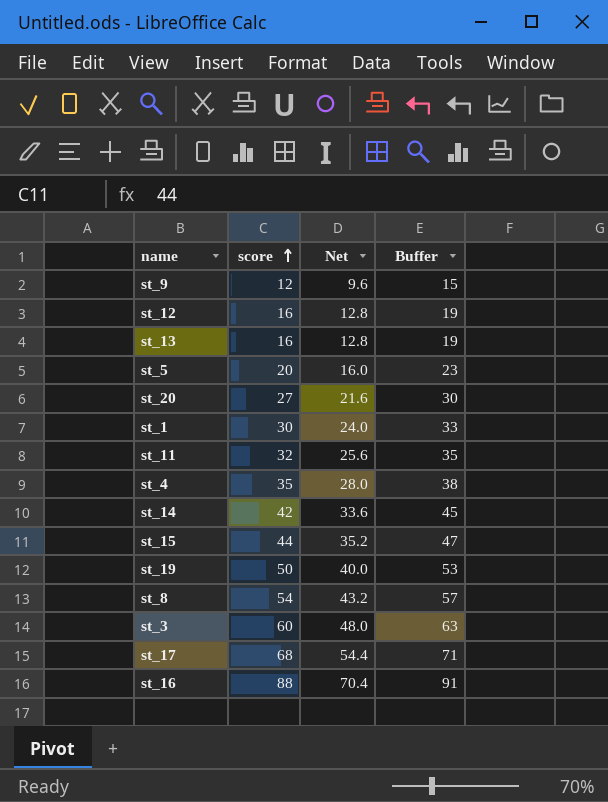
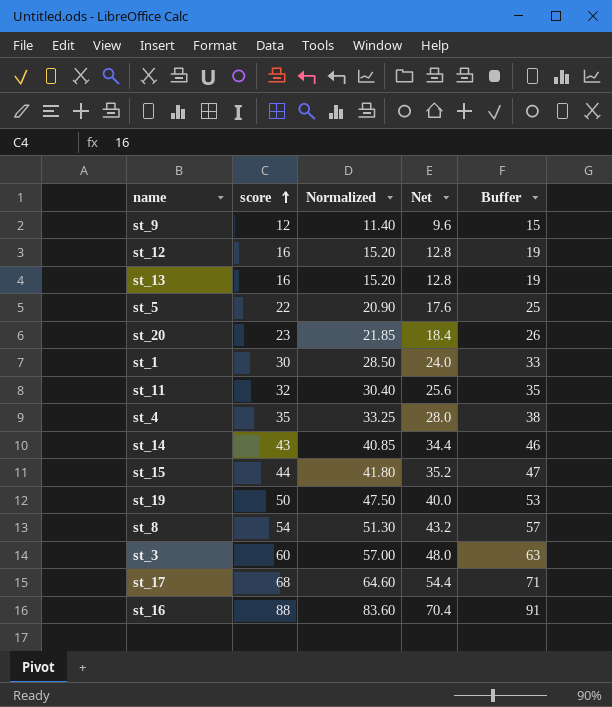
column Normalized | formula: none -> [score] * 0.95
st_5 | score: 20 -> 22
st_5 | Net: 16.0 -> 17.6
st_5 | Buffer: 23 -> 25
st_20 | score: 27 -> 23
st_20 | Net: 21.6 -> 18.4
st_20 | Buffer: 30 -> 26
st_14 | score: 42 -> 43
st_14 | Net: 33.6 -> 34.4
st_14 | Buffer: 45 -> 46

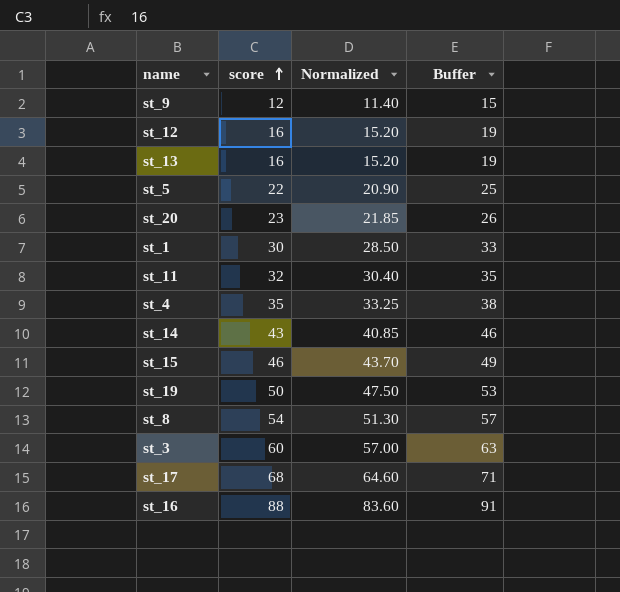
column Net | formula: [score] * 0.8 -> none
st_15 | score: 44 -> 46
st_15 | Normalized: 41.80 -> 43.70
st_15 | Buffer: 47 -> 49

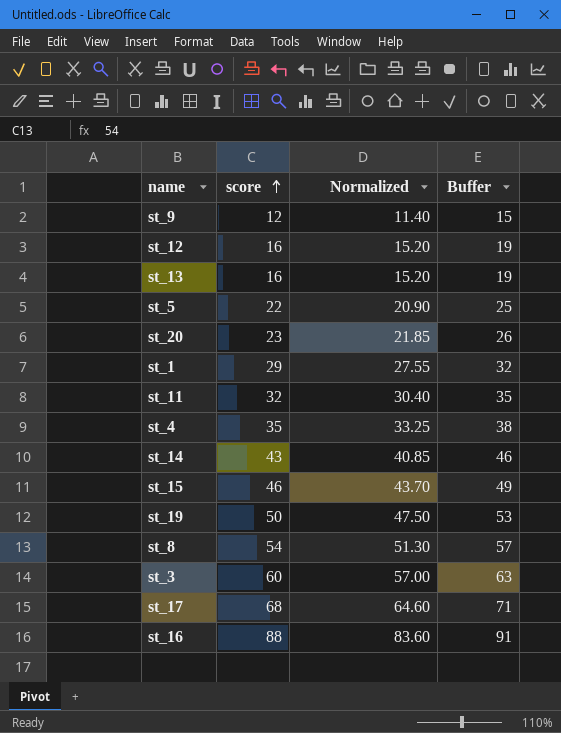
st_1 | score: 30 -> 29
st_1 | Normalized: 28.50 -> 27.55
st_1 | Buffer: 33 -> 32

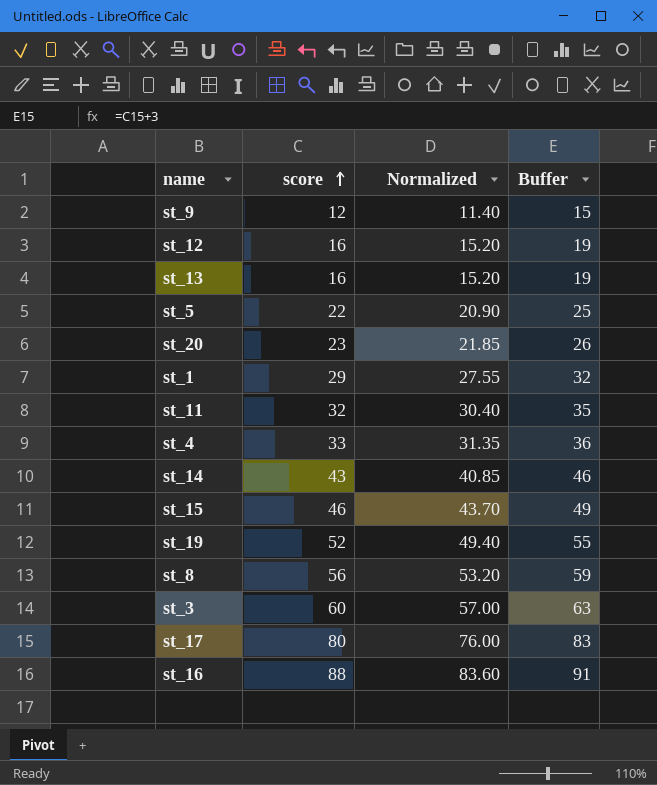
st_4 | score: 35 -> 33
st_4 | Normalized: 33.25 -> 31.35
st_4 | Buffer: 38 -> 36
st_19 | score: 50 -> 52
st_19 | Normalized: 47.50 -> 49.40
st_19 | Buffer: 53 -> 55
st_8 | score: 54 -> 56
st_8 | Normalized: 51.30 -> 53.20
st_8 | Buffer: 57 -> 59
st_17 | score: 68 -> 80
st_17 | Normalized: 64.60 -> 76.00
st_17 | Buffer: 71 -> 83

